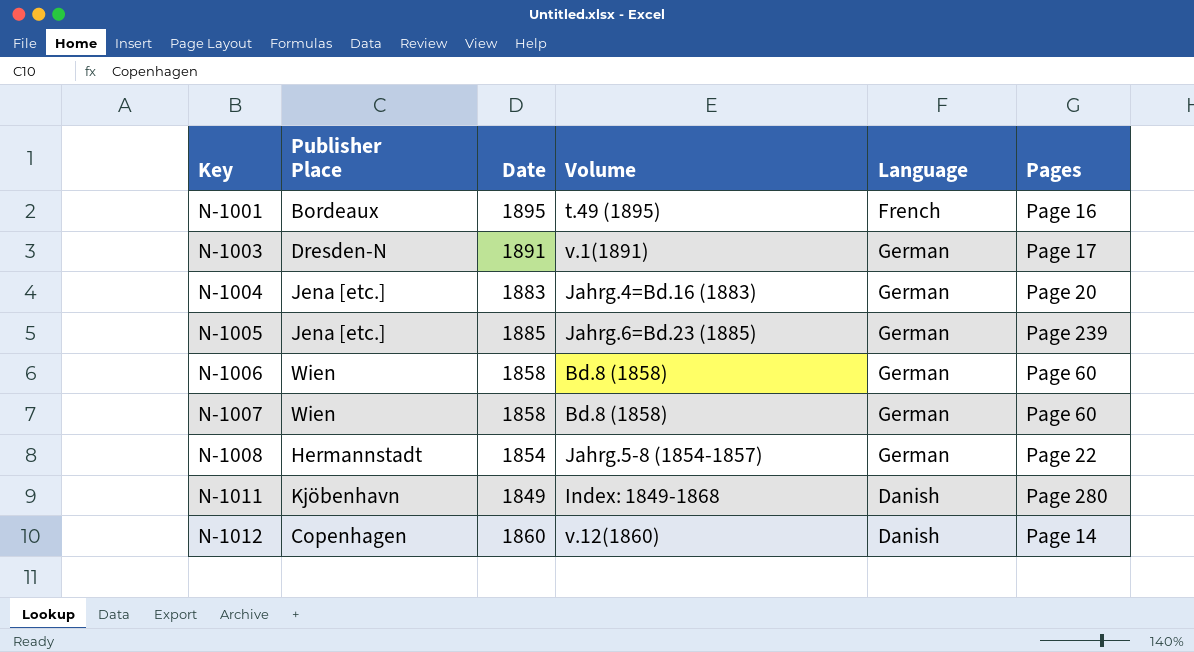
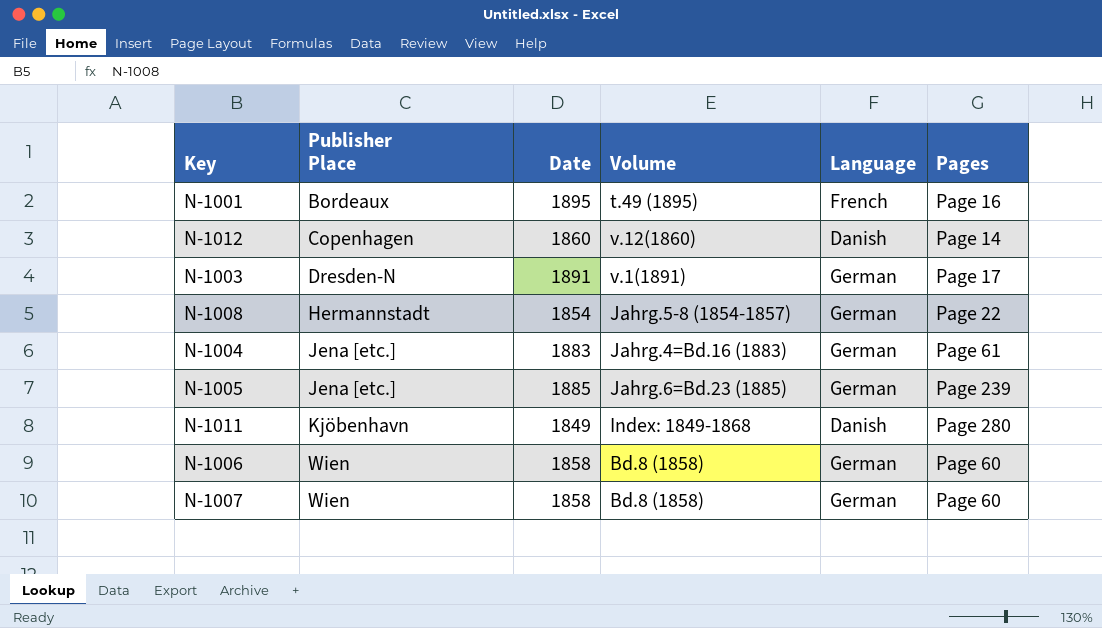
row order: Key ascending -> Publisher Place ascending
N-1004 | Pages: Page 20 -> Page 61

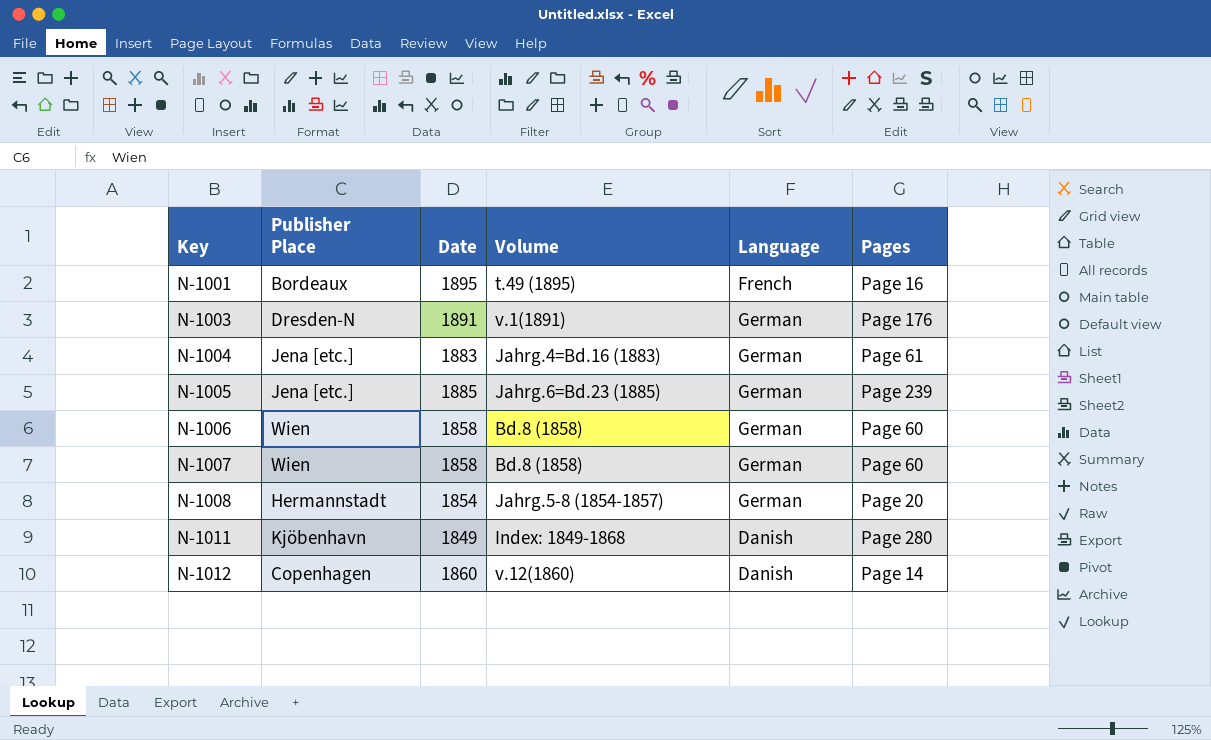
row order: Publisher Place ascending -> Key ascending
N-1003 | Pages: Page 17 -> Page 176
N-1008 | Pages: Page 22 -> Page 20

